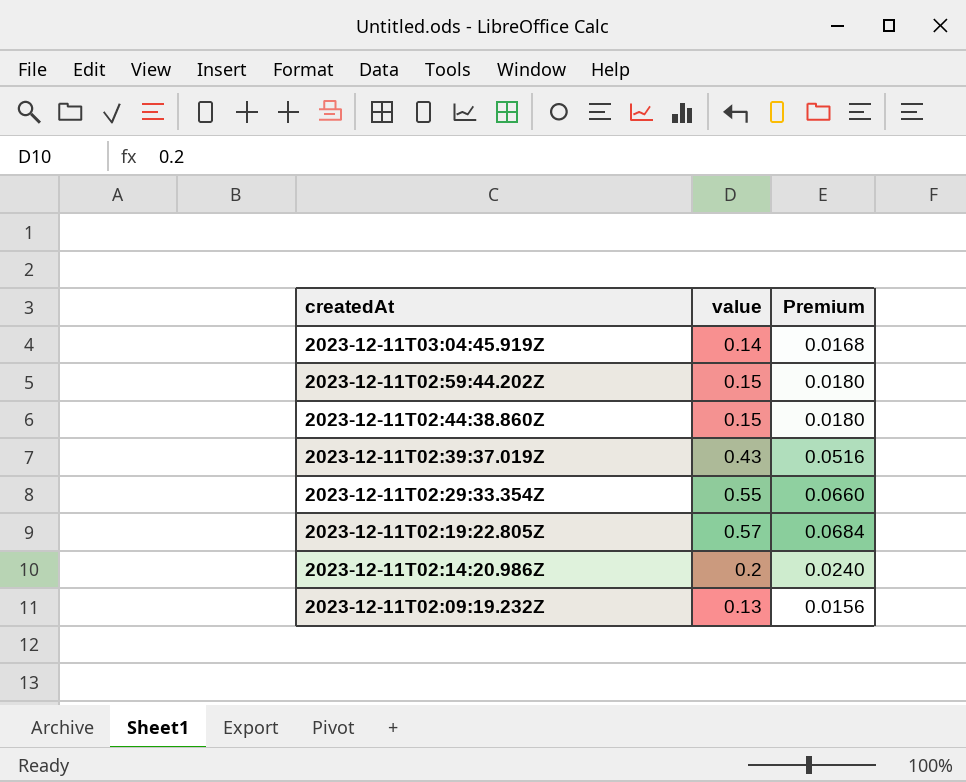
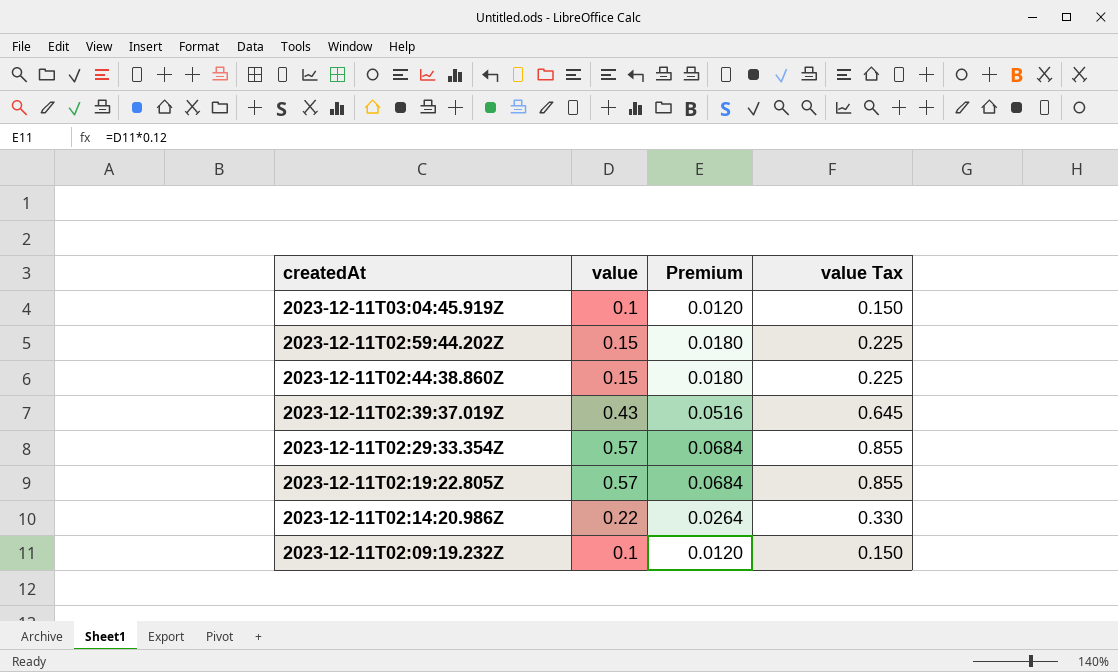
column value Tax | formula: none -> [value] * 1.5
2023-12-11T03:04:45.919Z | value: 0.14 -> 0.1
2023-12-11T03:04:45.919Z | Premium: 0.0168 -> 0.0120
2023-12-11T02:29:33.354Z | value: 0.55 -> 0.57
2023-12-11T02:29:33.354Z | Premium: 0.0660 -> 0.0684
2023-12-11T02:14:20.986Z | value: 0.2 -> 0.22
2023-12-11T02:14:20.986Z | Premium: 0.0240 -> 0.0264
2023-12-11T02:09:19.232Z | value: 0.13 -> 0.1
2023-12-11T02:09:19.232Z | Premium: 0.0156 -> 0.0120

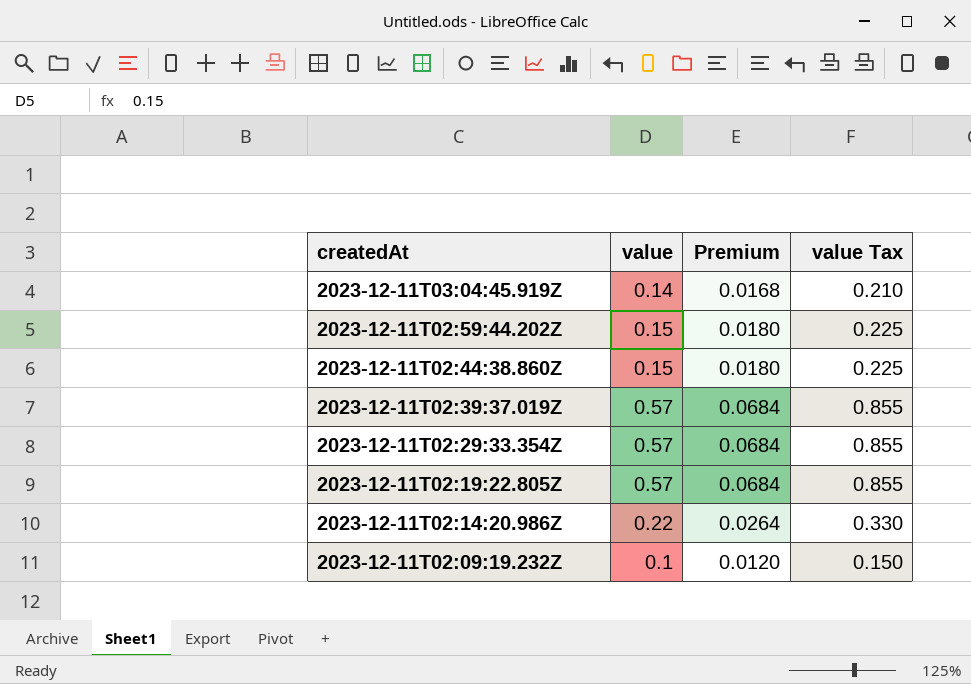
2023-12-11T03:04:45.919Z | value: 0.1 -> 0.14
2023-12-11T03:04:45.919Z | Premium: 0.0120 -> 0.0168
2023-12-11T03:04:45.919Z | value Tax: 0.150 -> 0.210
2023-12-11T02:39:37.019Z | value: 0.43 -> 0.57
2023-12-11T02:39:37.019Z | Premium: 0.0516 -> 0.0684
2023-12-11T02:39:37.019Z | value Tax: 0.645 -> 0.855

